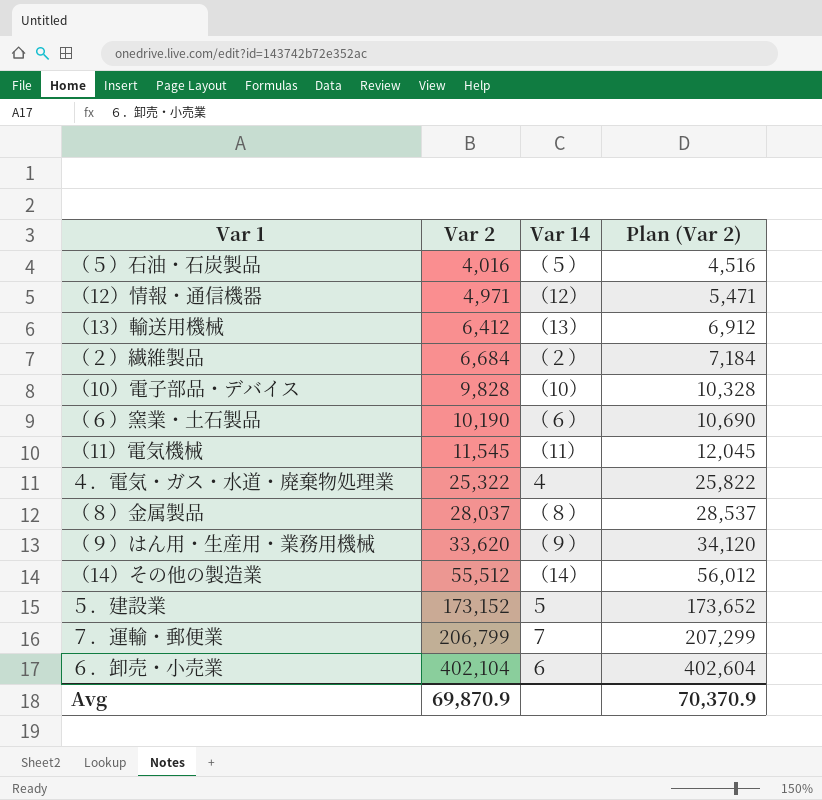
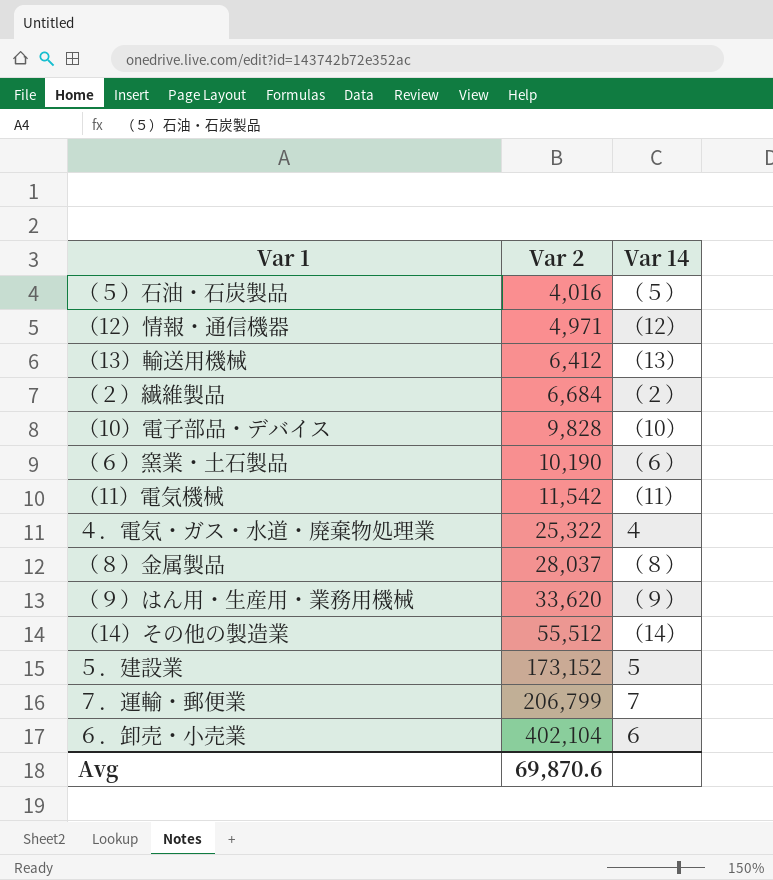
column Plan (Var 2) | formula: [Var 2] + 500 -> none
（11）電気機械 | Var 2: 11,545 -> 11,542
Avg | Var 2: 69,870.9 -> 69,870.6

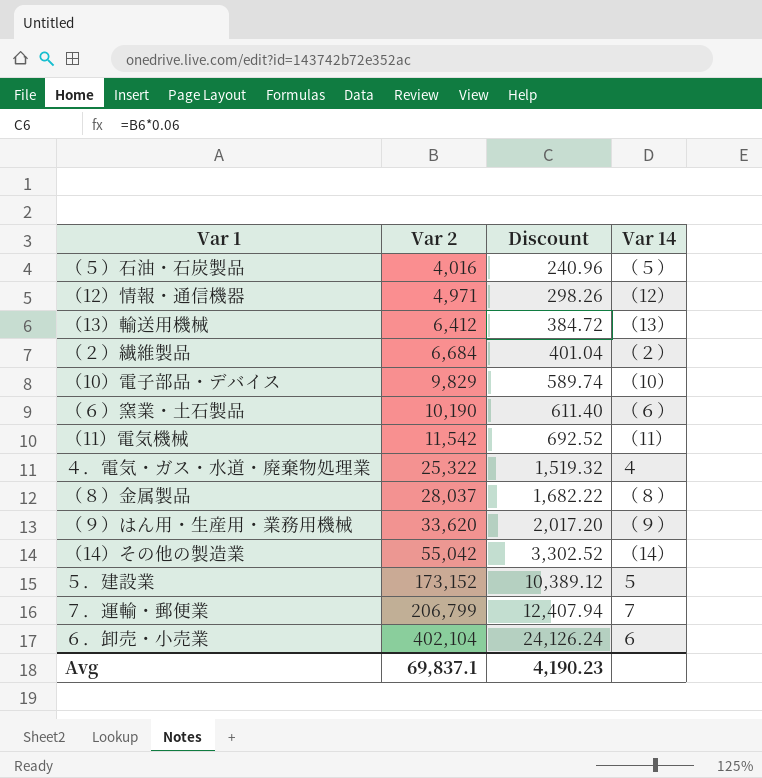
column Discount | formula: none -> [Var 2] * 0.06
（10）電子部品・デバイス | Var 2: 9,828 -> 9,829
（14）その他の製造業 | Var 2: 55,512 -> 55,042
Avg | Var 2: 69,870.6 -> 69,837.1

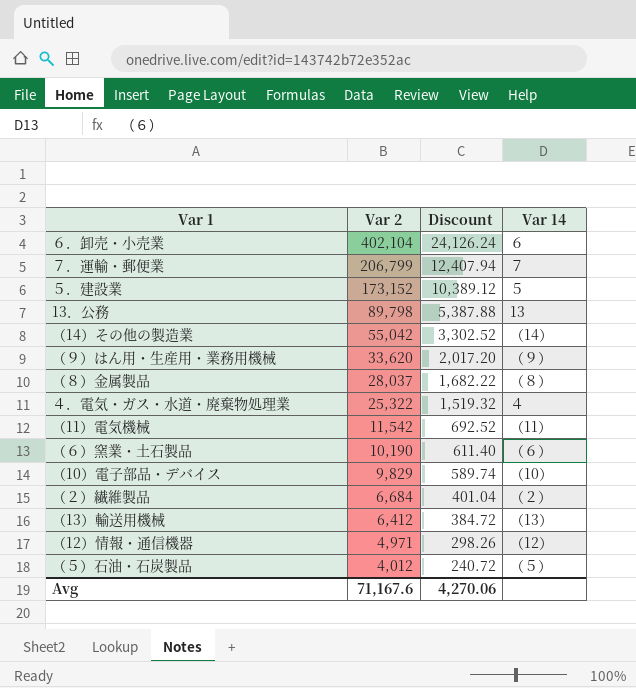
row order: Var 2 ascending -> Var 2 descending
row 13．公務: none -> 89,798 | 5,387.88 | 13
（５）石油・石炭製品 | Var 2: 4,016 -> 4,012
（５）石油・石炭製品 | Discount: 240.96 -> 240.72
Avg | Var 2: 69,837.1 -> 71,167.6
Avg | Discount: 4,190.23 -> 4,270.06

